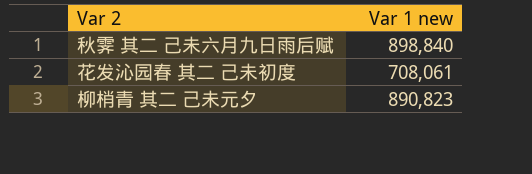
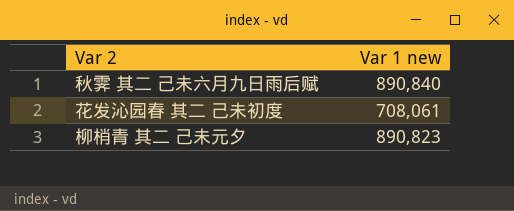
秋霁 其二 己未六月九日雨后赋 | Var 1 new: 898,840 -> 890,840

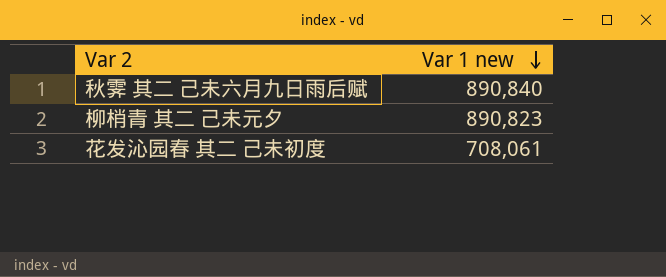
row order: none -> Var 1 new descending

